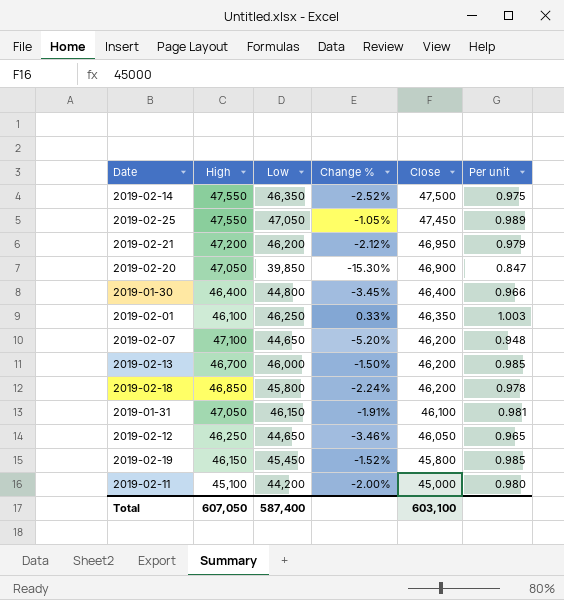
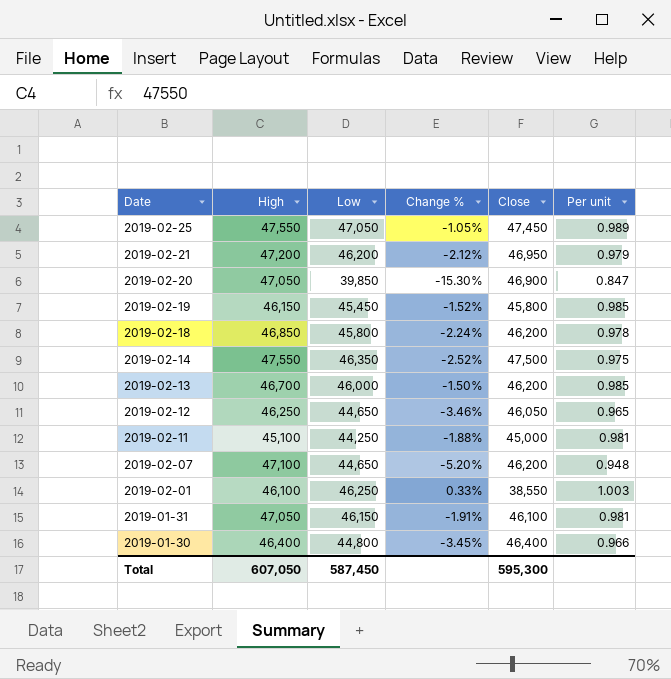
row order: Close descending -> Date descending
2019-02-11 | Low: 44,200 -> 44,250
2019-02-11 | Change %: -2.00% -> -1.88%
2019-02-11 | Per unit: 0.980 -> 0.981
2019-02-01 | Close: 46,350 -> 38,550
Total | Low: 587,400 -> 587,450
Total | Close: 603,100 -> 595,300

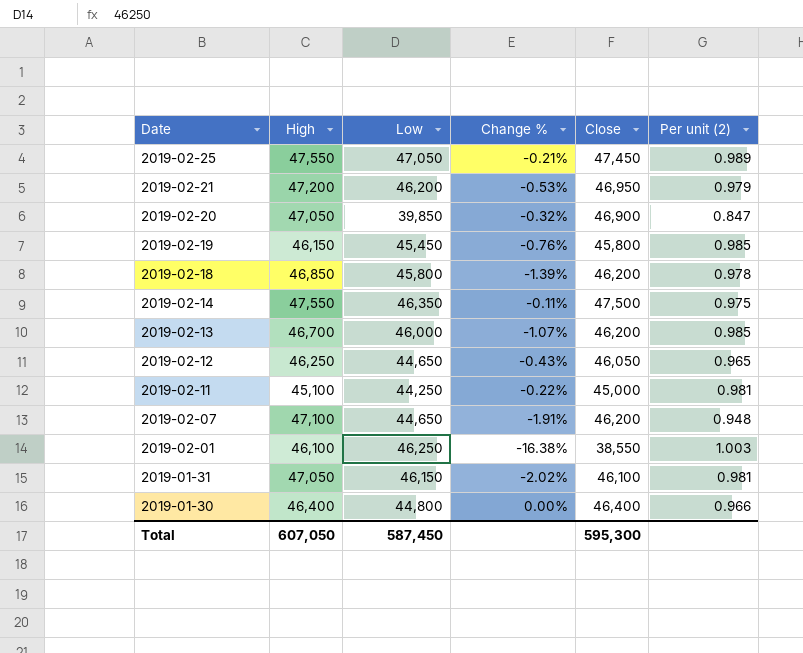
column Change % | formula: ([Low] - [High]) / [High] -> ([Close] - [High]) / [High]
column name: Per unit -> Per unit (2)

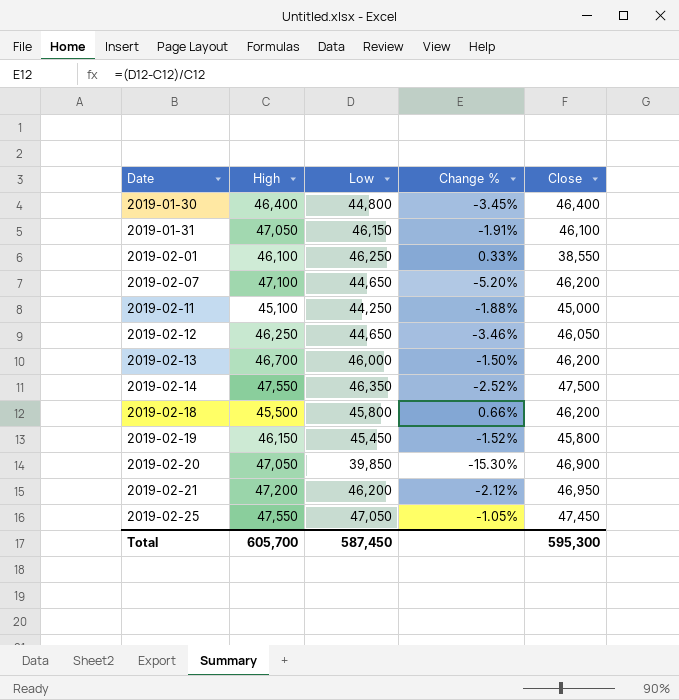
row order: Date descending -> Date ascending
column Per unit (2) | formula: [Low] / [High] -> none
column Change % | formula: ([Close] - [High]) / [High] -> ([Low] - [High]) / [High]
2019-02-18 | High: 46,850 -> 45,500
Total | High: 607,050 -> 605,700

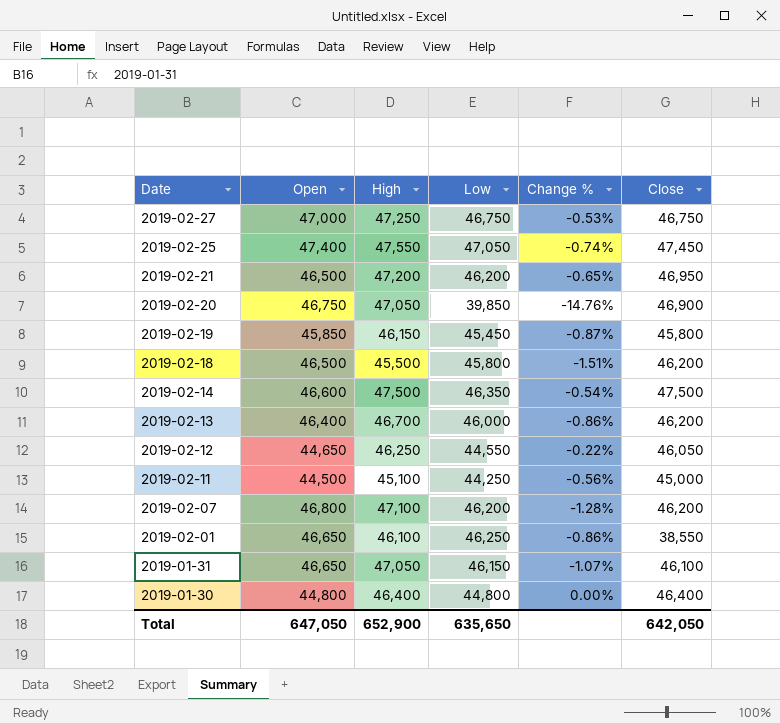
row order: Date ascending -> Date descending
column Open | position: none -> 2
column Change % | formula: ([Low] - [High]) / [High] -> ([Low] - [Open]) / [Open]
row 2019-02-27: none -> 47,000 | 47,250 | 46,750 | -0.53% | 46,750
2019-02-14 | High: 47,550 -> 47,500
2019-02-12 | Low: 44,650 -> 44,550
2019-02-07 | Low: 44,650 -> 46,200
Total | High: 605,700 -> 652,900
Total | Low: 587,450 -> 635,650
Total | Close: 595,300 -> 642,050

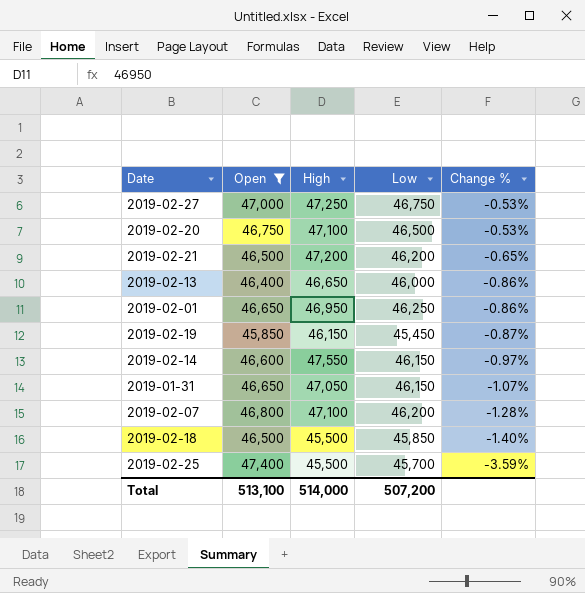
filter: none -> Open >= 45,850
row order: Date descending -> Change % descending
column Close | position: 6 -> none
2019-02-20 | High: 47,050 -> 47,100
2019-02-20 | Low: 39,850 -> 46,500
2019-02-20 | Change %: -14.76% -> -0.53%
2019-02-13 | High: 46,700 -> 46,650
2019-02-01 | High: 46,100 -> 46,950
2019-02-14 | High: 47,500 -> 47,550
2019-02-14 | Low: 46,350 -> 46,150
2019-02-14 | Change %: -0.54% -> -0.97%
2019-02-18 | Low: 45,800 -> 45,850
2019-02-18 | Change %: -1.51% -> -1.40%
2019-02-25 | High: 47,550 -> 45,500
2019-02-25 | Low: 47,050 -> 45,700
2019-02-25 | Change %: -0.74% -> -3.59%
Total | Open: 647,050 -> 513,100
Total | High: 652,900 -> 514,000
Total | Low: 635,650 -> 507,200

